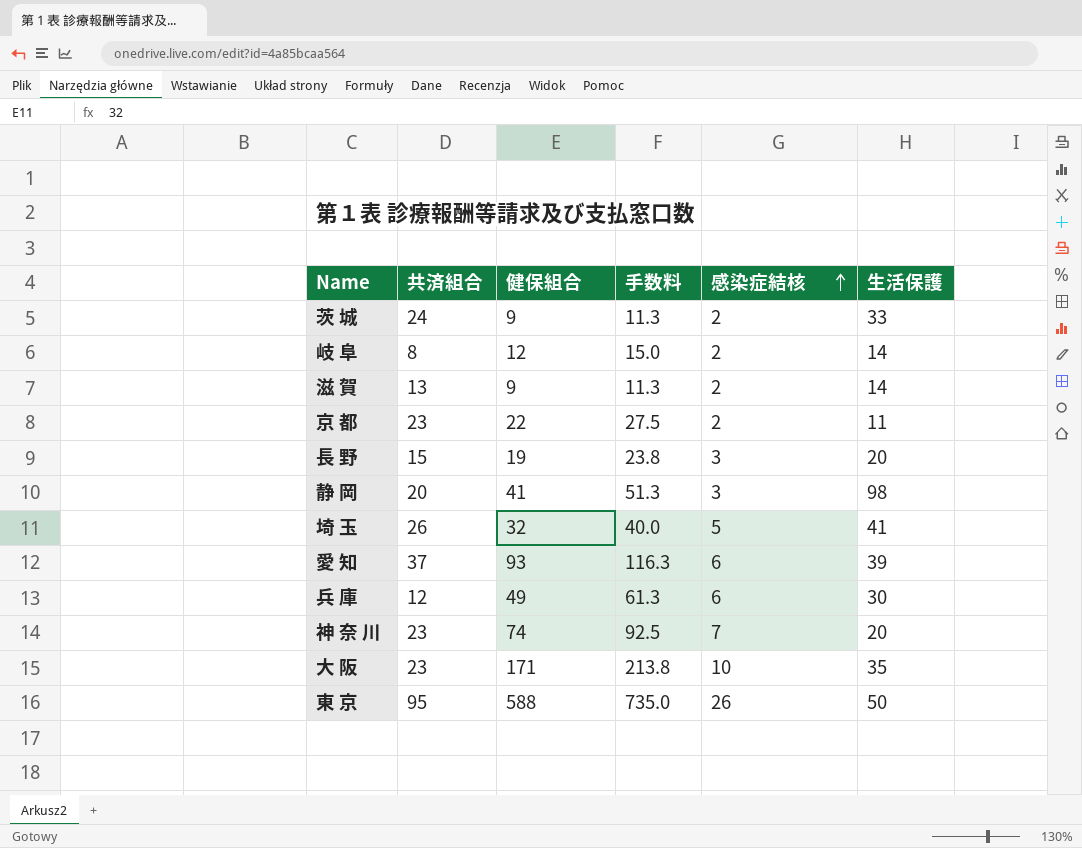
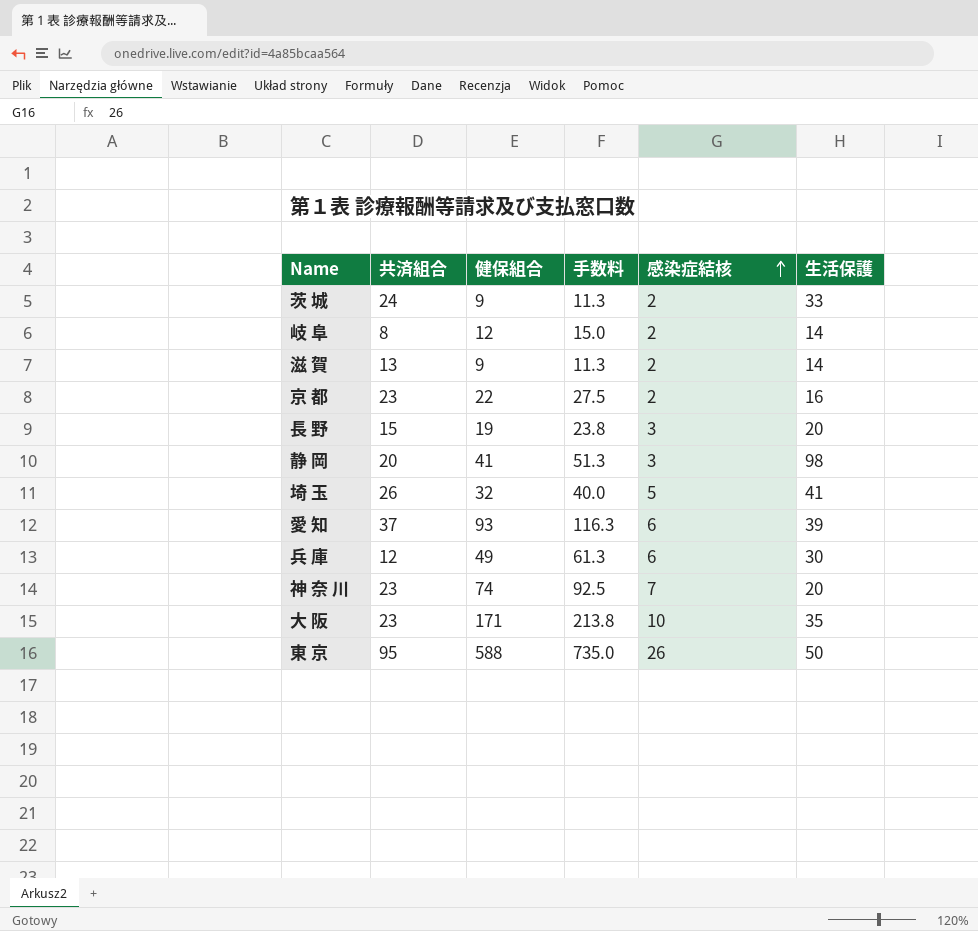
京 都 | 生活保護: 11 -> 16

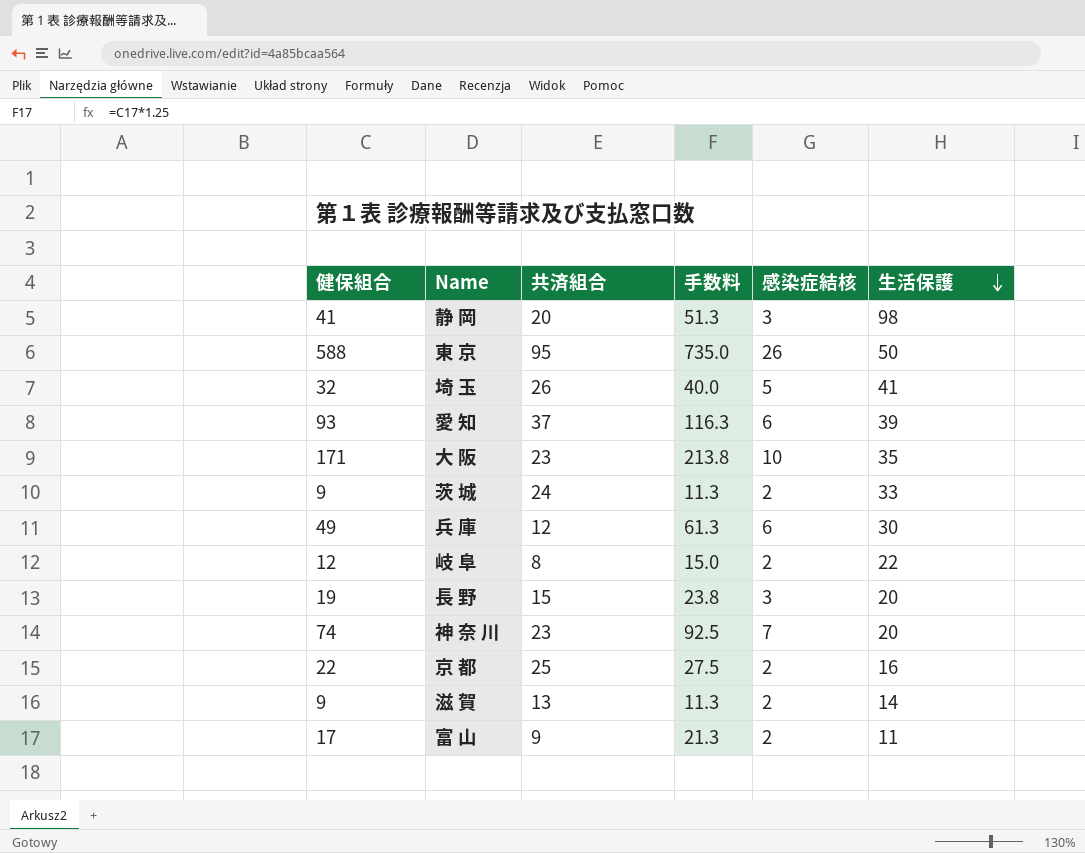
row order: 感染症結核 ascending -> 生活保護 descending
column 健保組合 | position: 3 -> 1
岐 阜 | 生活保護: 14 -> 22
京 都 | 共済組合: 23 -> 25
row 富 山: none -> 17 | 9 | 21.3 | 2 | 11

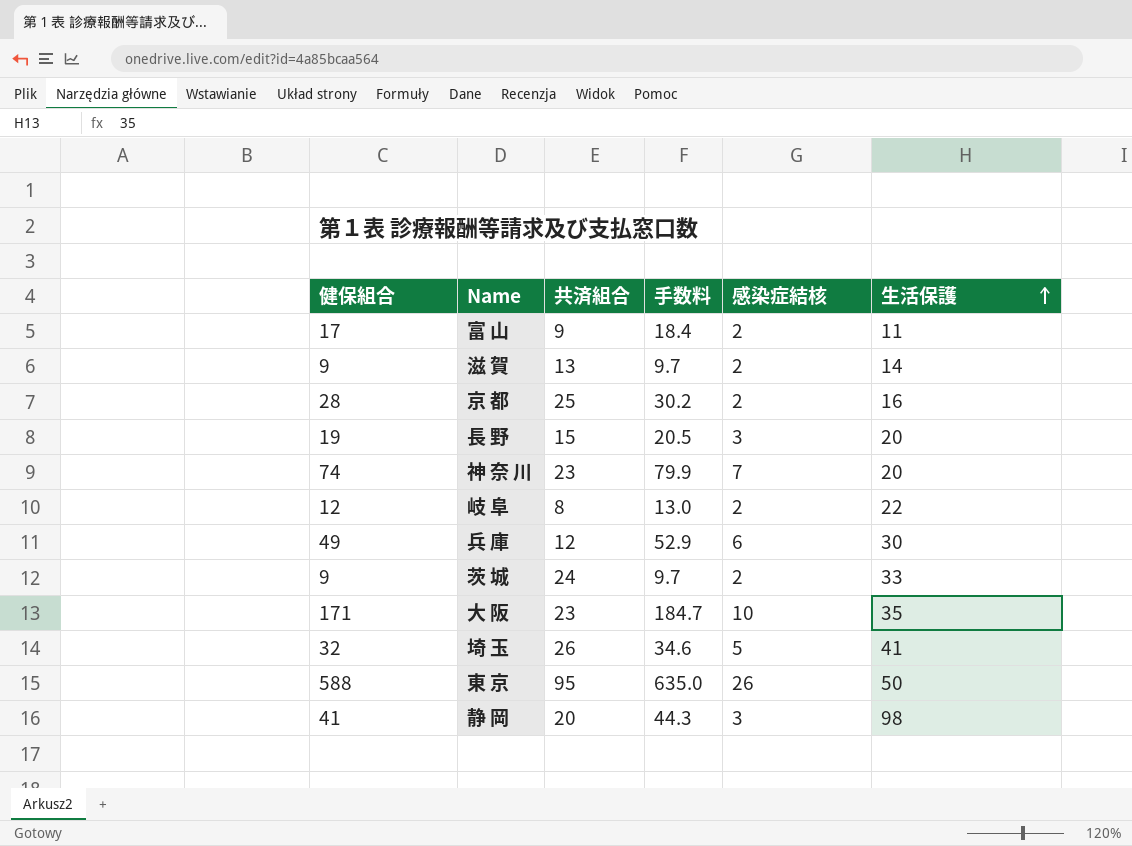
row order: 生活保護 descending -> 生活保護 ascending
column 手数料 | formula: [健保組合] * 1.25 -> [健保組合] * 1.08
row 愛 知: 93 | 37 | 116.3 | 6 | 39 -> none
京 都 | 健保組合: 22 -> 28

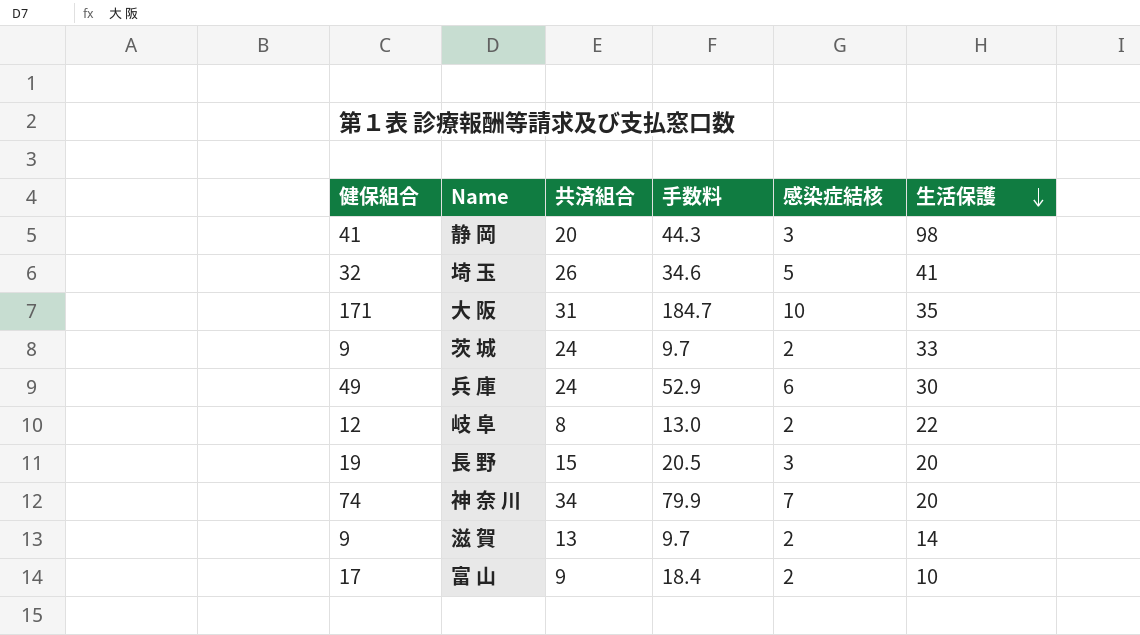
row order: 生活保護 ascending -> 生活保護 descending
row 京 都: 28 | 25 | 30.2 | 2 | 16 -> none
row 東 京: 588 | 95 | 635.0 | 26 | 50 -> none
大 阪 | 共済組合: 23 -> 31
兵 庫 | 共済組合: 12 -> 24
神 奈 川 | 共済組合: 23 -> 34
富 山 | 生活保護: 11 -> 10

